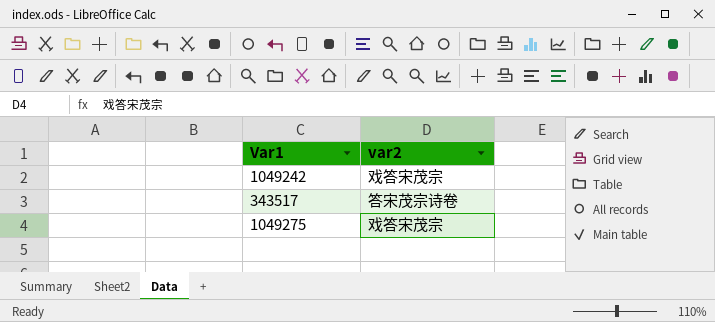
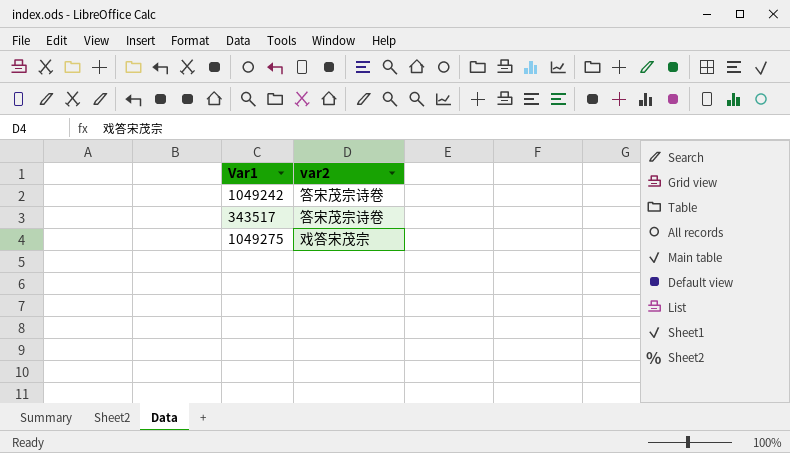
1049242 | var2: 戏答宋茂宗 -> 答宋茂宗诗卷

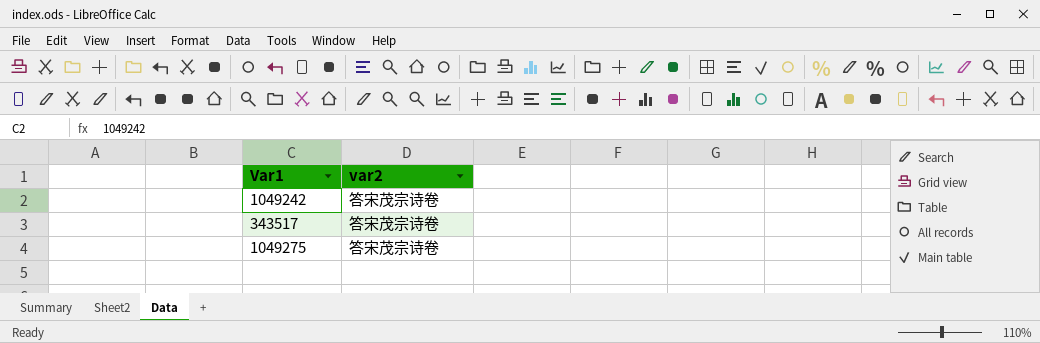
1049275 | var2: 戏答宋茂宗 -> 答宋茂宗诗卷

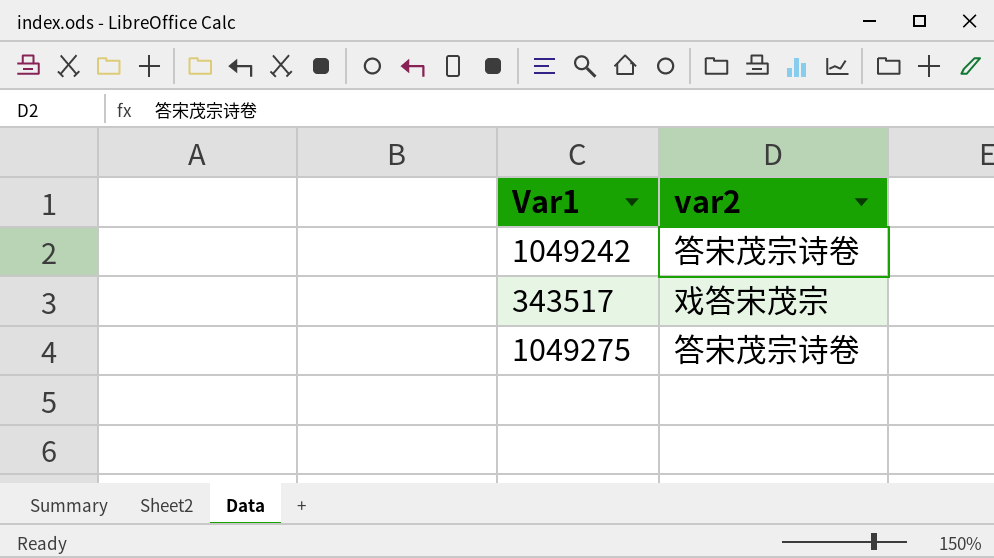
343517 | var2: 答宋茂宗诗卷 -> 戏答宋茂宗

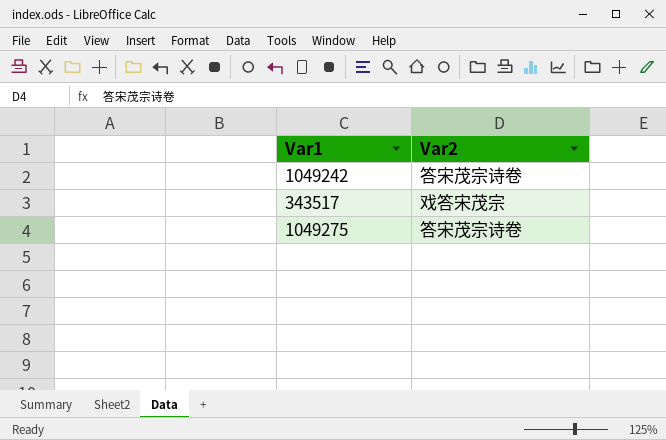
column name: var2 -> Var2

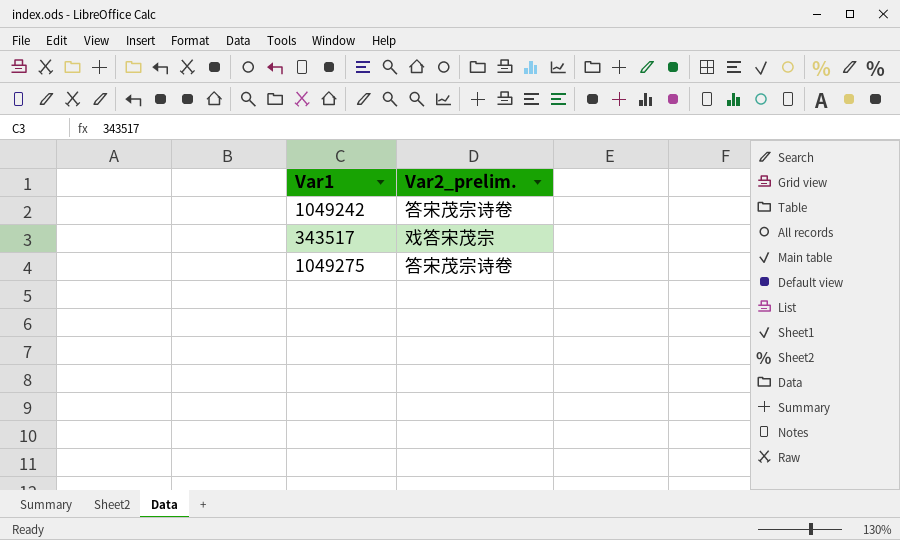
column name: Var2 -> Var2_prelim.

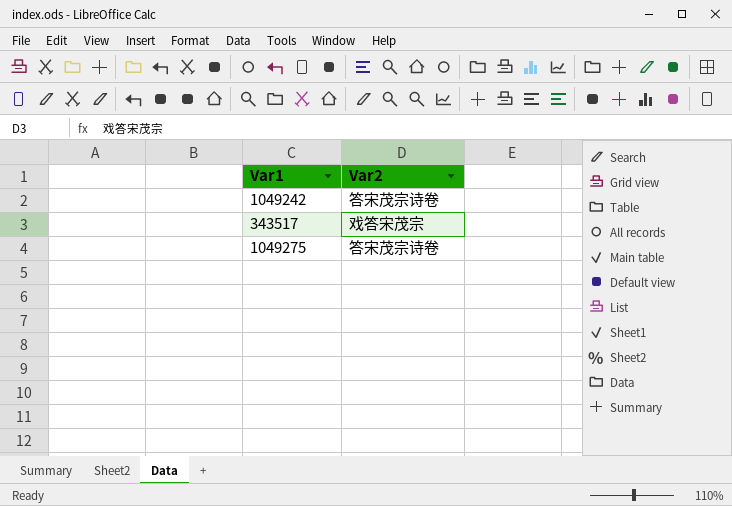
column name: Var2_prelim. -> Var2

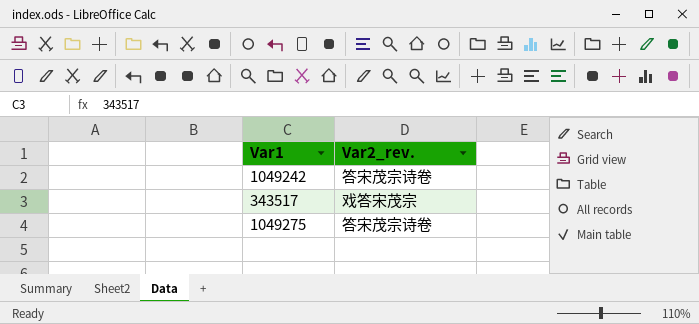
column name: Var2 -> Var2_rev.

